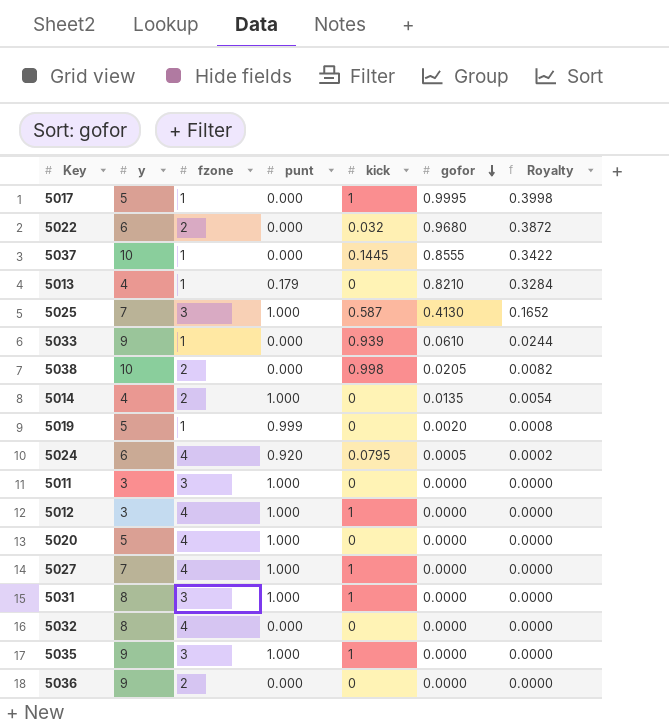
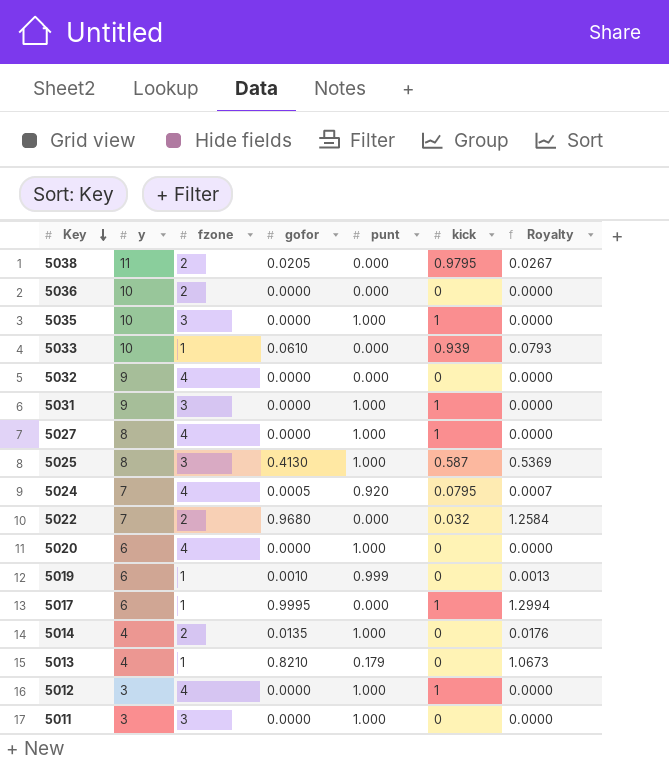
row order: gofor descending -> Key descending
column gofor | position: 6 -> 4
column Royalty | formula: [gofor] * 0.4 -> [gofor] * 1.3
row 5037: 10 | 1 | 0.000 | 0.1445 | 0.8555 | 0.3422 -> none
5038 | y: 10 -> 11
5038 | kick: 0.998 -> 0.9795
5036 | y: 9 -> 10
5035 | y: 9 -> 10
5033 | y: 9 -> 10
5032 | y: 8 -> 9
5031 | y: 8 -> 9
5027 | y: 7 -> 8
5025 | y: 7 -> 8
5024 | y: 6 -> 7
5022 | y: 6 -> 7
5020 | y: 5 -> 6
5019 | y: 5 -> 6
5019 | gofor: 0.0020 -> 0.0010
5017 | y: 5 -> 6

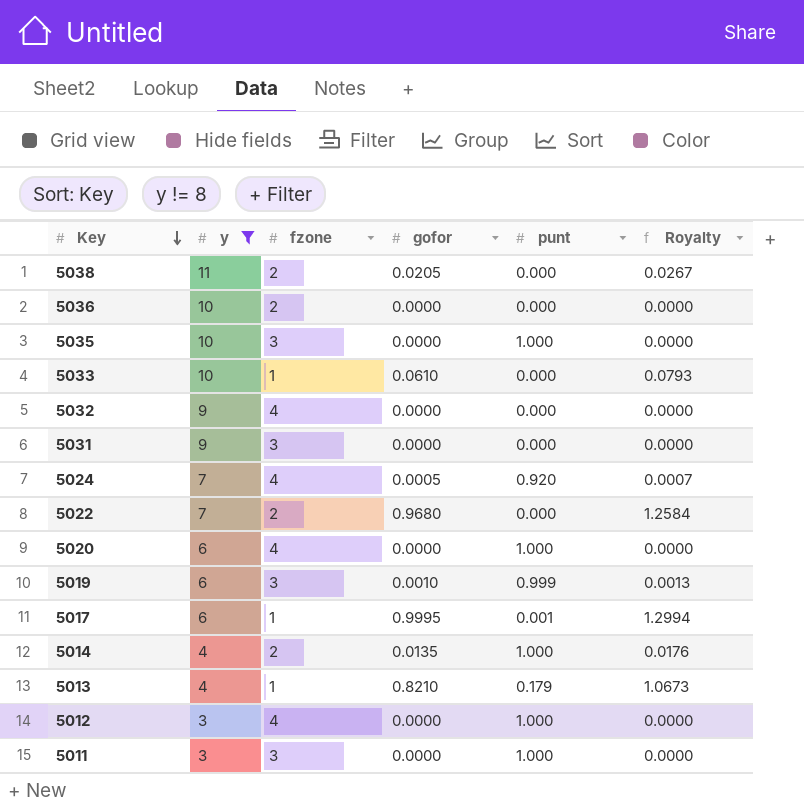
filter: none -> y != 8
column kick | position: 6 -> none
5031 | punt: 1.000 -> 0.000
5019 | fzone: 1 -> 3
5017 | punt: 0.000 -> 0.001

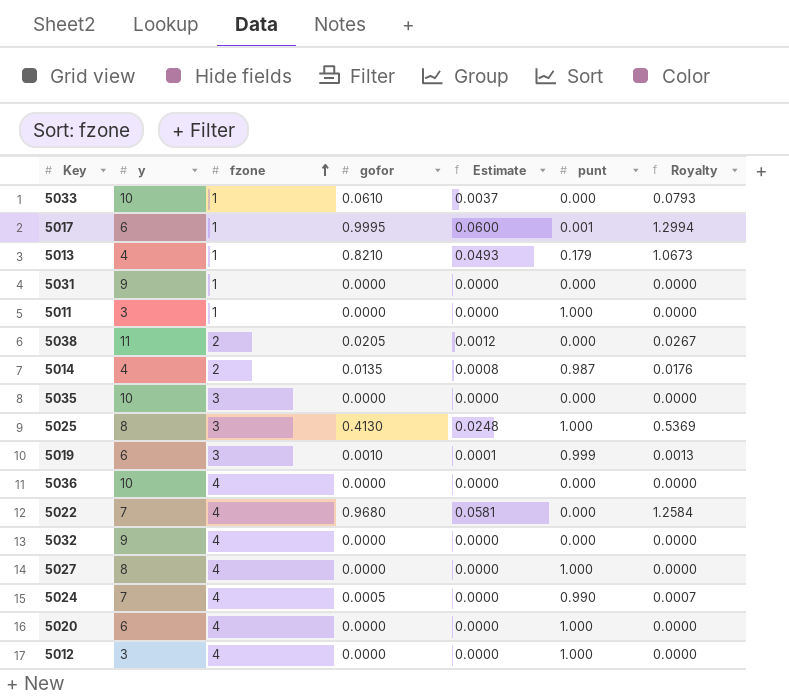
filter: y != 8 -> none
row order: Key descending -> fzone ascending
column Estimate | formula: none -> [gofor] * 0.06
5031 | fzone: 3 -> 1
5011 | fzone: 3 -> 1
5014 | punt: 1.000 -> 0.987
5035 | punt: 1.000 -> 0.000
5036 | fzone: 2 -> 4
5022 | fzone: 2 -> 4
5024 | punt: 0.920 -> 0.990

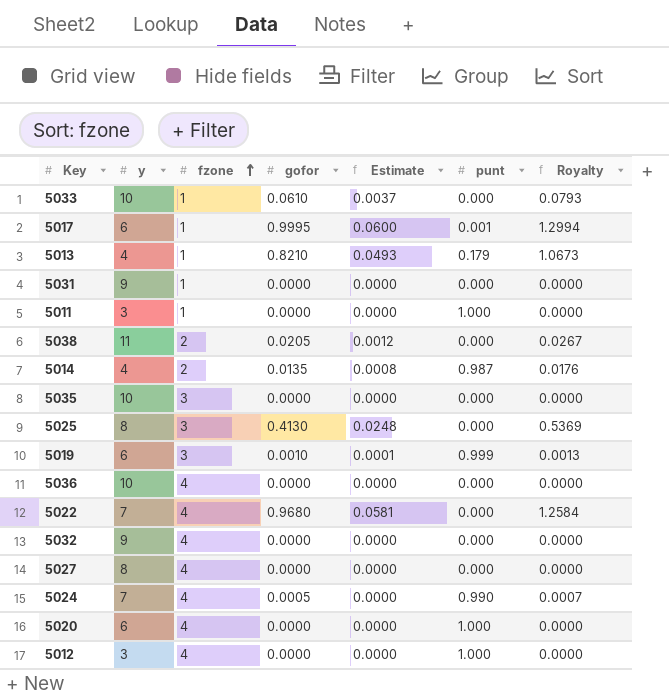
5025 | punt: 1.000 -> 0.000
5027 | punt: 1.000 -> 0.000

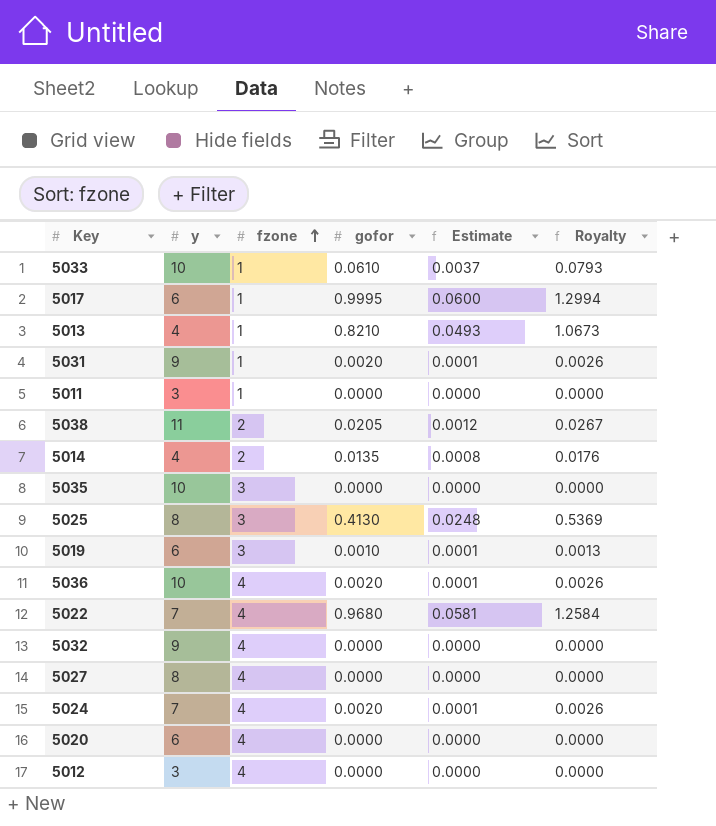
column punt | position: 6 -> none
5031 | gofor: 0.0000 -> 0.0020
5031 | Estimate: 0.0000 -> 0.0001
5031 | Royalty: 0.0000 -> 0.0026
5036 | gofor: 0.0000 -> 0.0020
5036 | Estimate: 0.0000 -> 0.0001
5036 | Royalty: 0.0000 -> 0.0026
5024 | gofor: 0.0005 -> 0.0020
5024 | Estimate: 0.0000 -> 0.0001
5024 | Royalty: 0.0007 -> 0.0026

